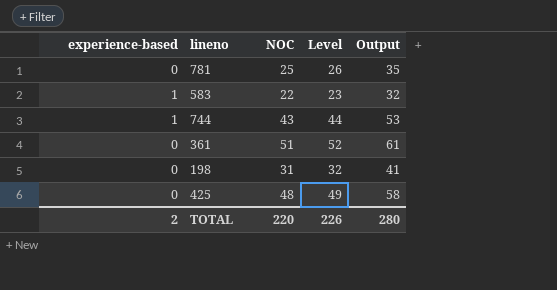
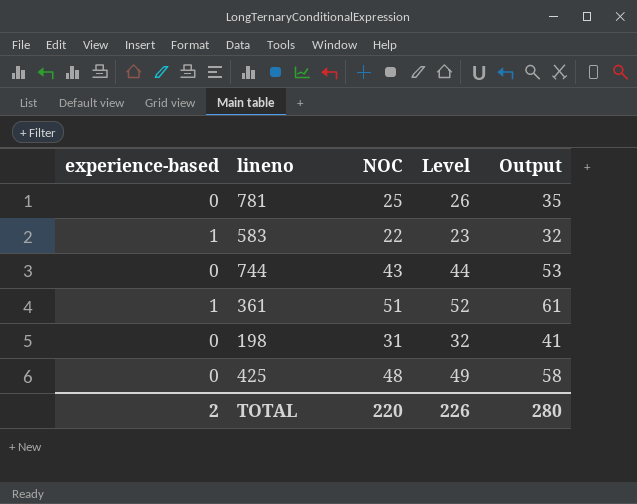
744 | experience-based: 1 -> 0
361 | experience-based: 0 -> 1

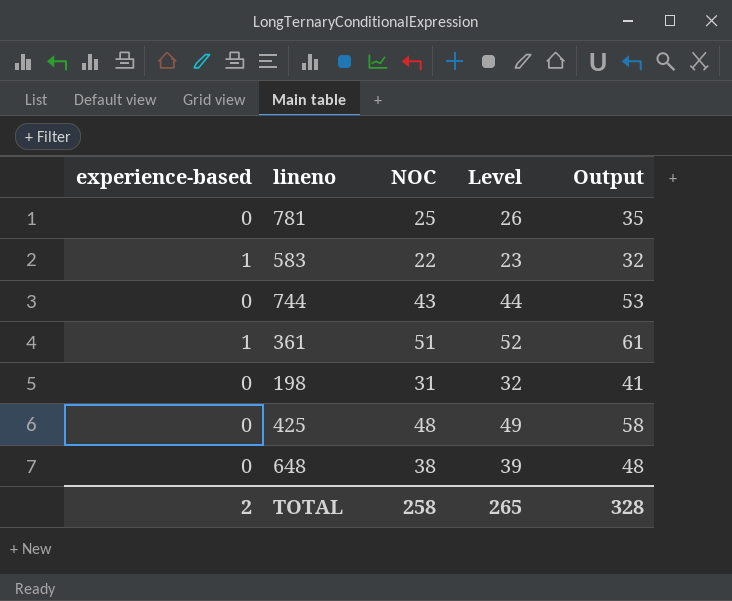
row 648: none -> 0 | 38 | 39 | 48
TOTAL | NOC: 220 -> 258
TOTAL | Level: 226 -> 265
TOTAL | Output: 280 -> 328

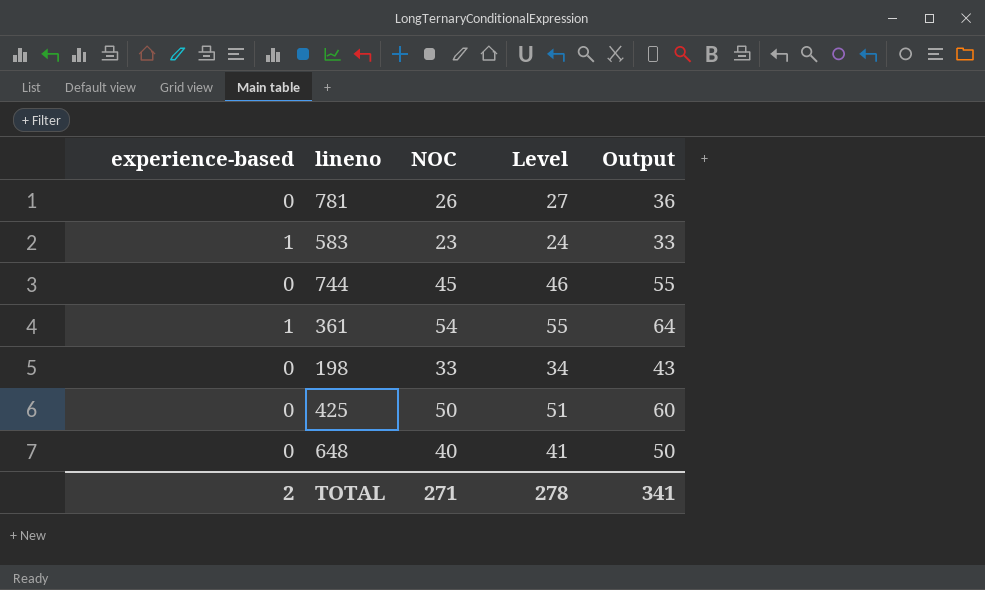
781 | NOC: 25 -> 26
781 | Level: 26 -> 27
781 | Output: 35 -> 36
583 | NOC: 22 -> 23
583 | Level: 23 -> 24
583 | Output: 32 -> 33
744 | NOC: 43 -> 45
744 | Level: 44 -> 46
744 | Output: 53 -> 55
361 | NOC: 51 -> 54
361 | Level: 52 -> 55
361 | Output: 61 -> 64
198 | NOC: 31 -> 33
198 | Level: 32 -> 34
198 | Output: 41 -> 43
425 | NOC: 48 -> 50
425 | Level: 49 -> 51
425 | Output: 58 -> 60
648 | NOC: 38 -> 40
648 | Level: 39 -> 41
648 | Output: 48 -> 50
TOTAL | NOC: 258 -> 271
TOTAL | Level: 265 -> 278
TOTAL | Output: 328 -> 341

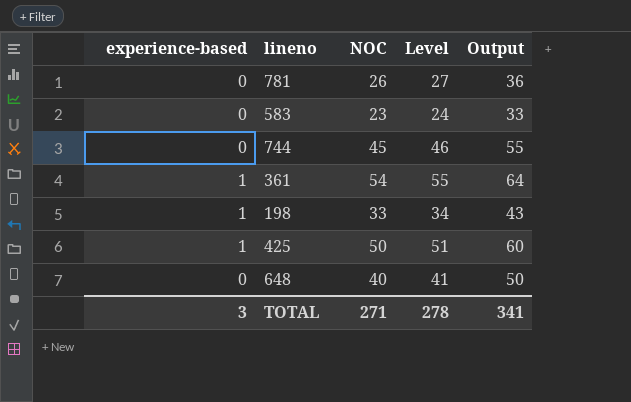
583 | experience-based: 1 -> 0
198 | experience-based: 0 -> 1
425 | experience-based: 0 -> 1
TOTAL | experience-based: 2 -> 3

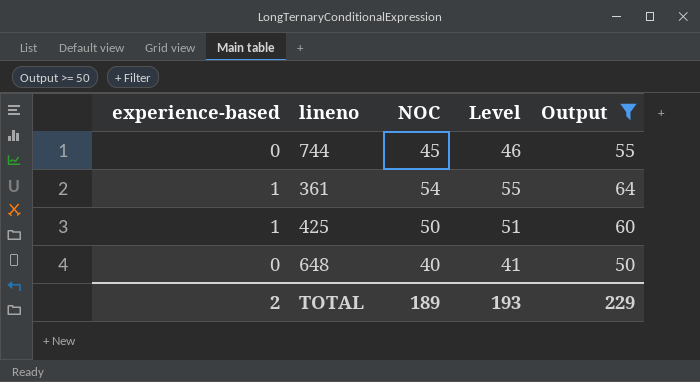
filter: none -> Output >= 50
TOTAL | experience-based: 3 -> 2
TOTAL | NOC: 271 -> 189
TOTAL | Level: 278 -> 193
TOTAL | Output: 341 -> 229

